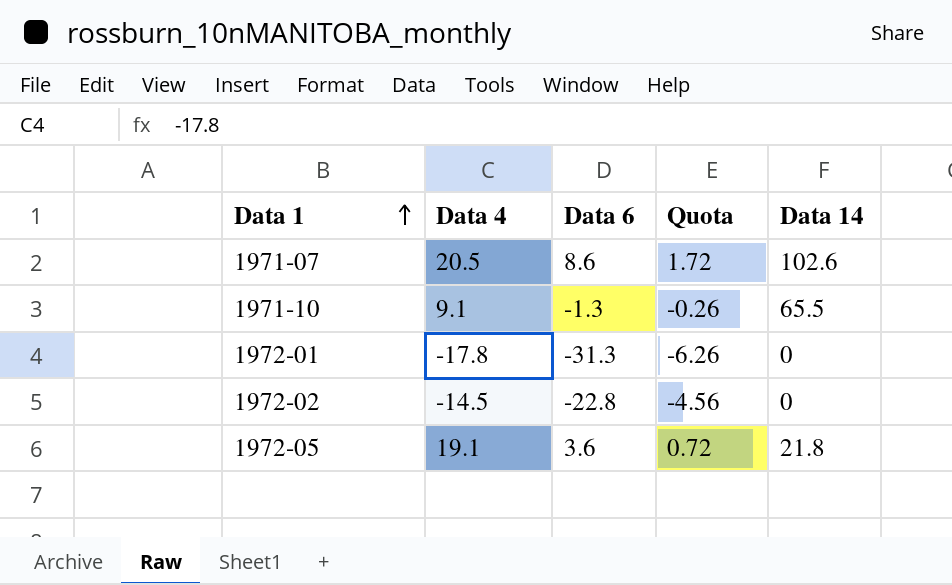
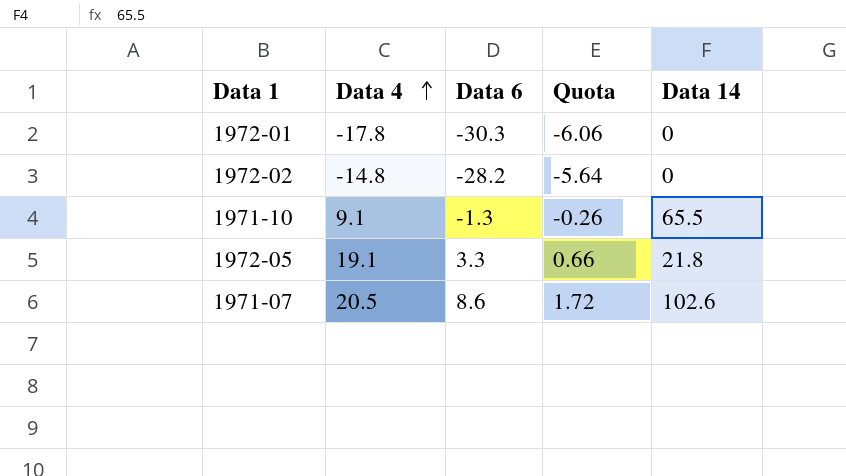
row order: Data 1 ascending -> Data 4 ascending
1972-01 | Data 6: -31.3 -> -30.3
1972-01 | Quota: -6.26 -> -6.06
1972-02 | Data 4: -14.5 -> -14.8
1972-02 | Data 6: -22.8 -> -28.2
1972-02 | Quota: -4.56 -> -5.64
1972-05 | Data 6: 3.6 -> 3.3
1972-05 | Quota: 0.72 -> 0.66

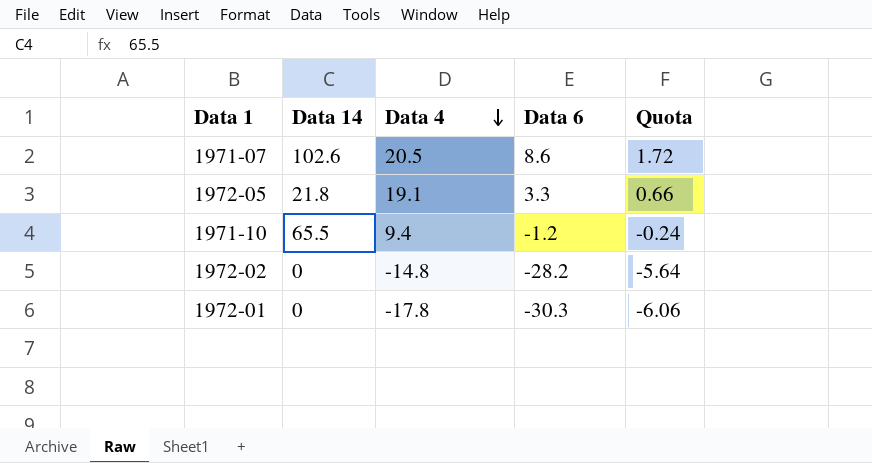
row order: Data 4 ascending -> Data 4 descending
column Data 14 | position: 5 -> 2
1971-10 | Data 4: 9.1 -> 9.4
1971-10 | Data 6: -1.3 -> -1.2
1971-10 | Quota: -0.26 -> -0.24

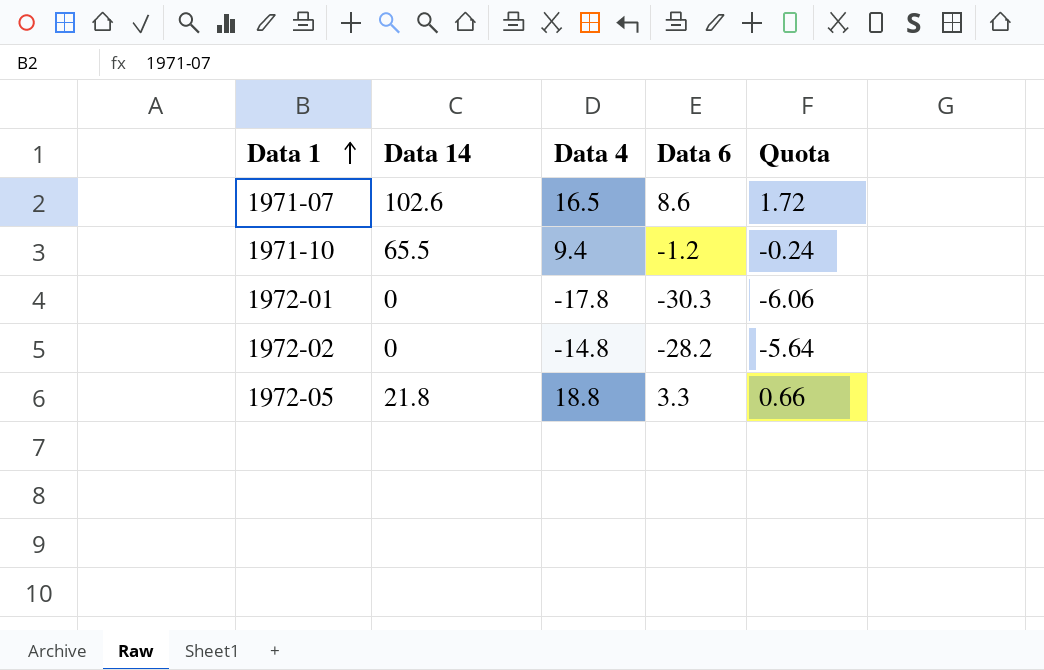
row order: Data 4 descending -> Data 1 ascending
1971-07 | Data 4: 20.5 -> 16.5
1972-05 | Data 4: 19.1 -> 18.8

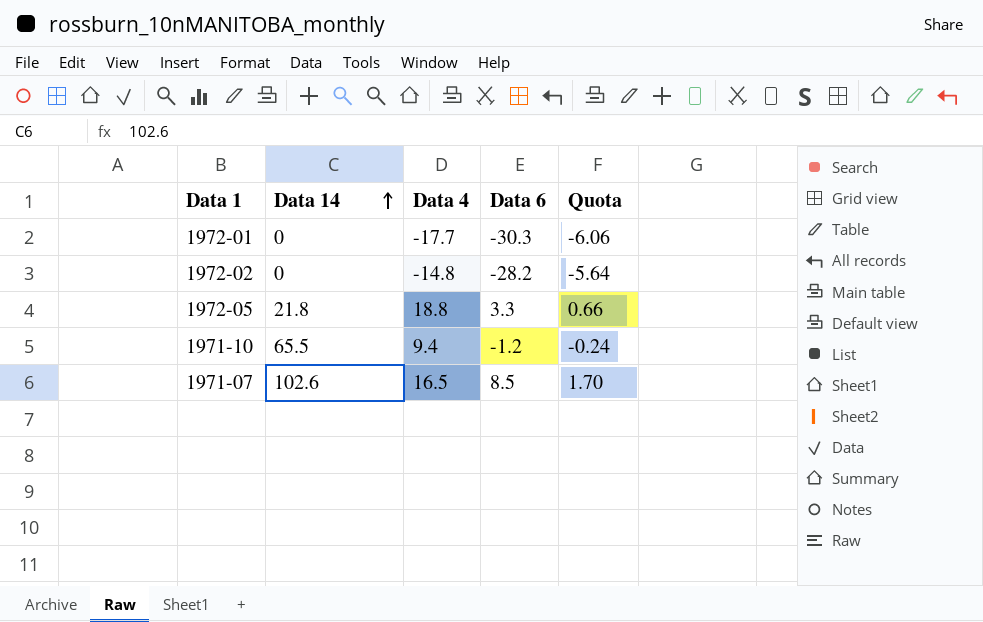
row order: Data 1 ascending -> Data 14 ascending
1972-01 | Data 4: -17.8 -> -17.7
1971-07 | Data 6: 8.6 -> 8.5
1971-07 | Quota: 1.72 -> 1.70

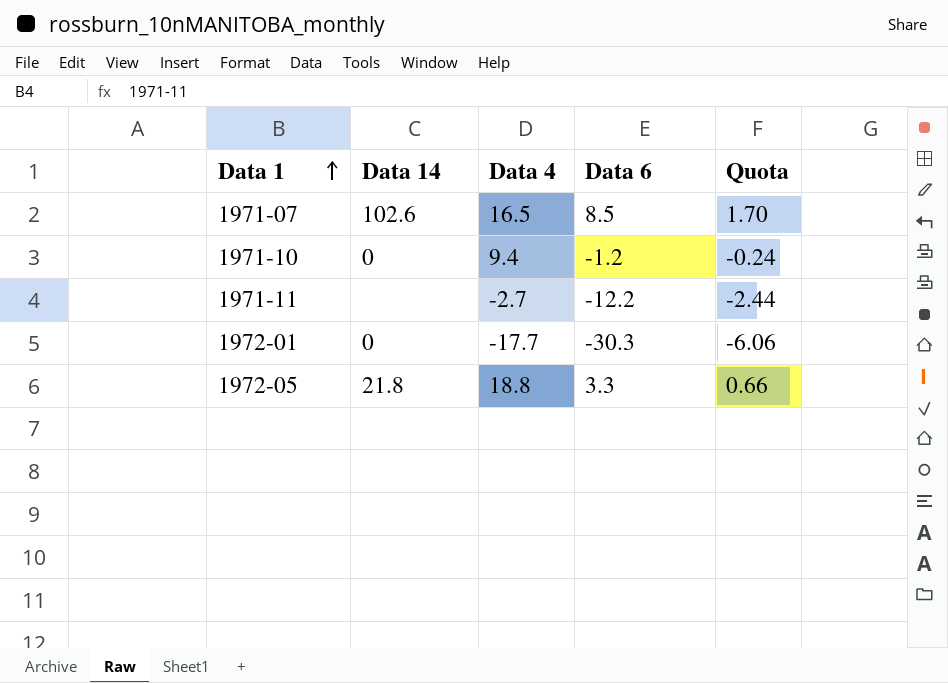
row order: Data 14 ascending -> Data 1 ascending
row 1972-02: 0 | -14.8 | -28.2 | -5.64 -> none
1971-10 | Data 14: 65.5 -> 0
row 1971-11: none -> none | -2.7 | -12.2 | -2.44

